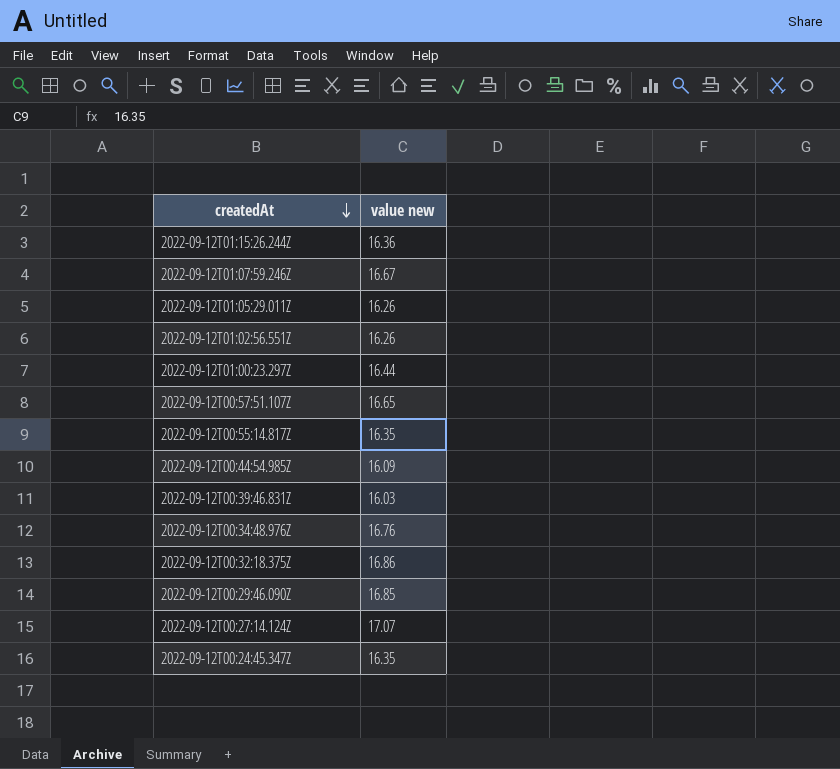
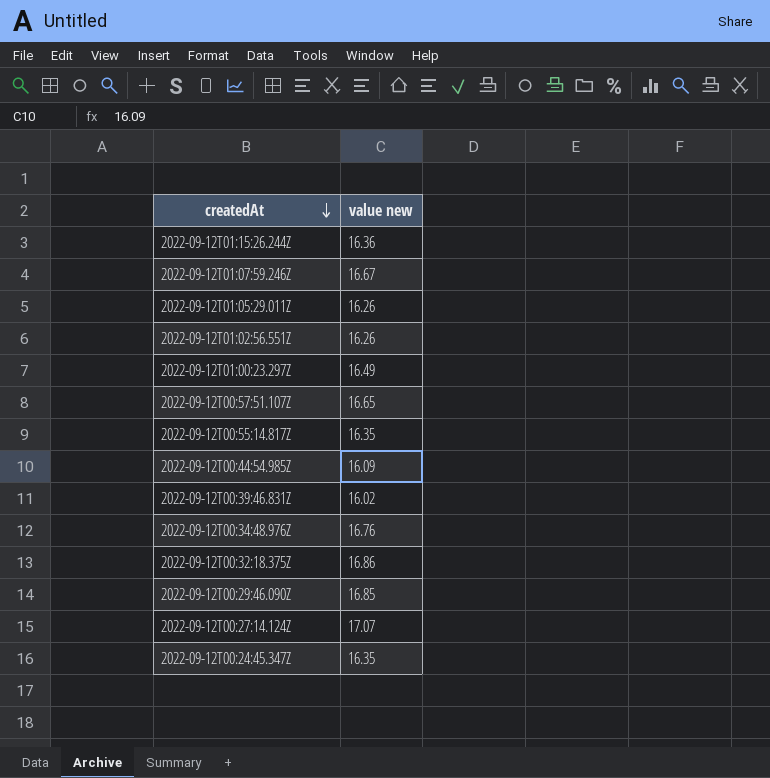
2022-09-12T01:00:23.297Z | value new: 16.44 -> 16.49
2022-09-12T00:39:46.831Z | value new: 16.03 -> 16.02

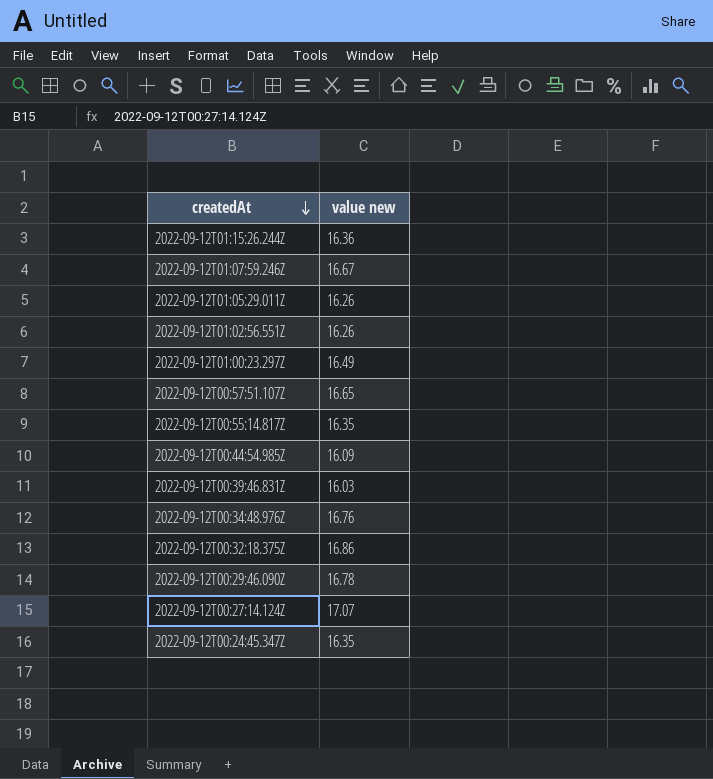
2022-09-12T00:39:46.831Z | value new: 16.02 -> 16.03
2022-09-12T00:29:46.090Z | value new: 16.85 -> 16.78

